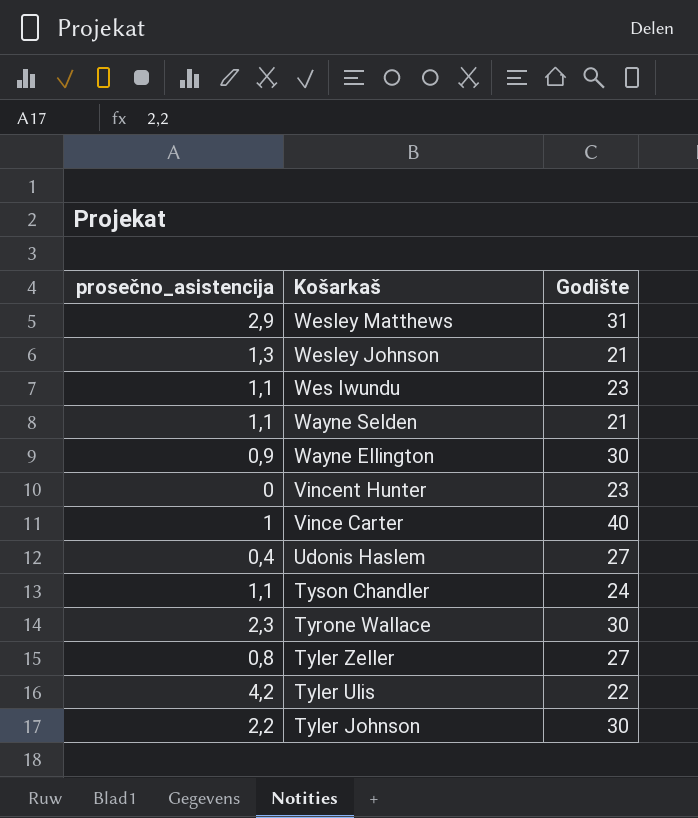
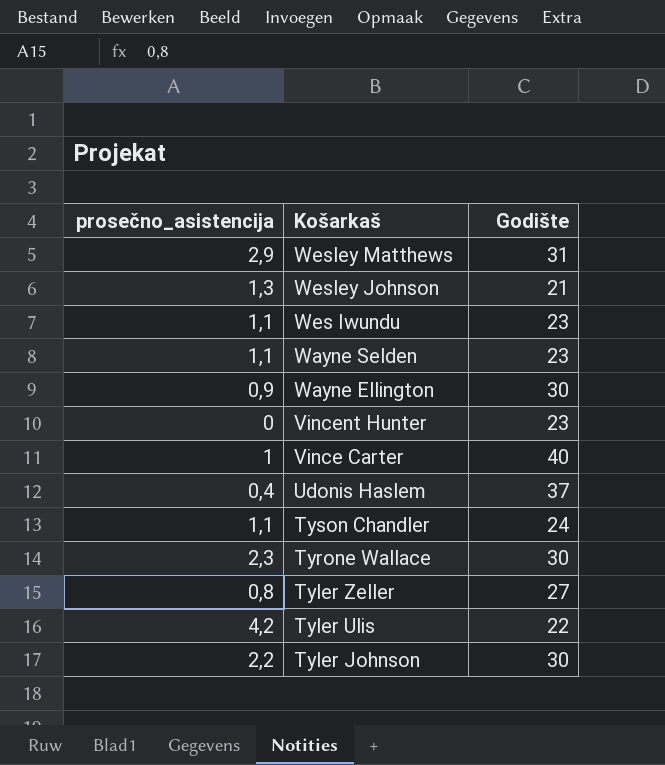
Wayne Selden | Godište: 21 -> 23
Udonis Haslem | Godište: 27 -> 37

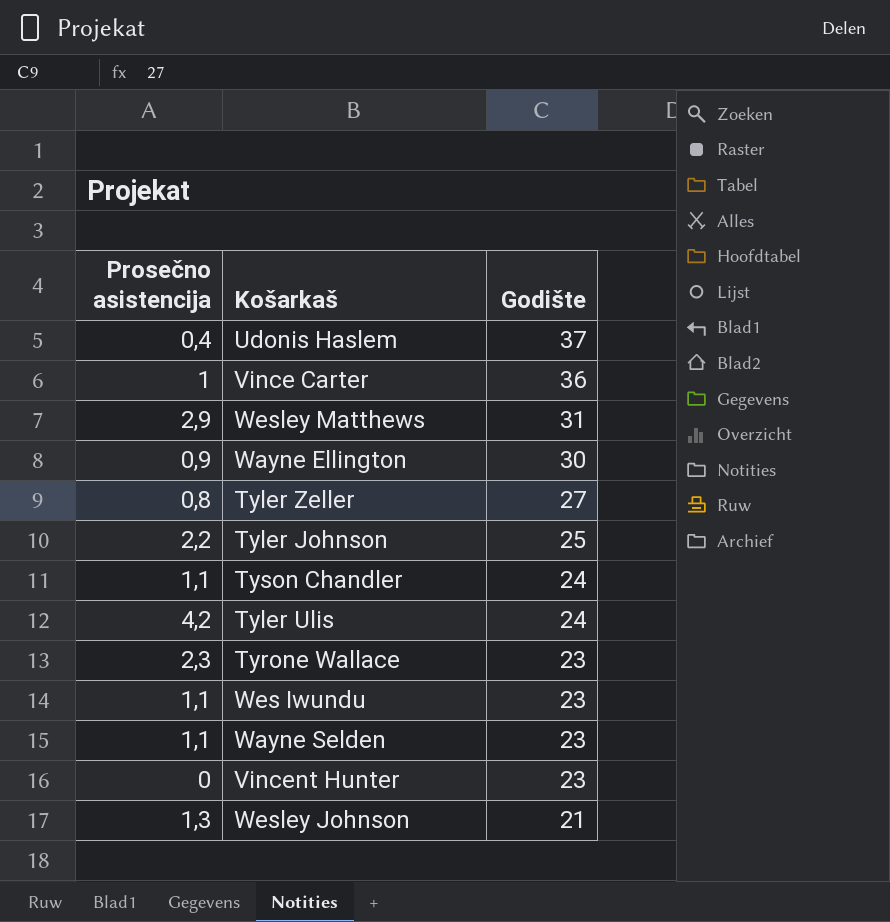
row order: Košarkaš descending -> Godište descending
column name: prosečno_asistencija -> Prosečno asistencija
Vince Carter | Godište: 40 -> 36
Tyler Johnson | Godište: 30 -> 25
Tyler Ulis | Godište: 22 -> 24
Tyrone Wallace | Godište: 30 -> 23

